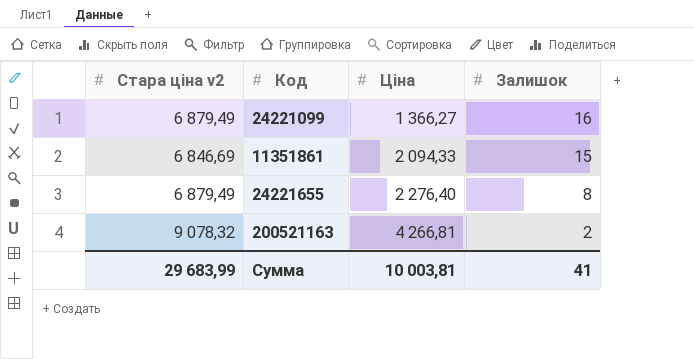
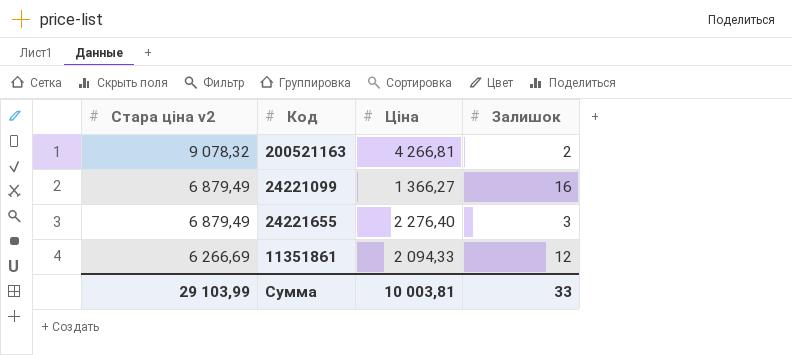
row order: Ціна ascending -> Стара ціна v2 descending
24221655 | Залишок: 8 -> 3
11351861 | Стара ціна v2: 6 846,69 -> 6 266,69
11351861 | Залишок: 15 -> 12
Сумма | Стара ціна v2: 29 683,99 -> 29 103,99
Сумма | Залишок: 41 -> 33

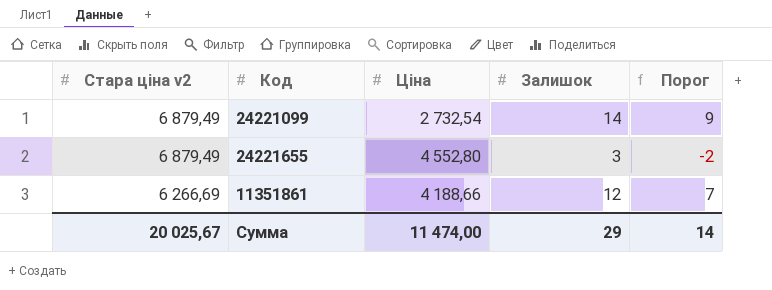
column Порог | formula: none -> [Залишок] - 5
row 200521163: 9 078,32 | 4 266,81 | 2 -> none
24221099 | Ціна: 1 366,27 -> 2 732,54
24221099 | Залишок: 16 -> 14
24221655 | Ціна: 2 276,40 -> 4 552,80
11351861 | Ціна: 2 094,33 -> 4 188,66
Сумма | Стара ціна v2: 29 103,99 -> 20 025,67
Сумма | Ціна: 10 003,81 -> 11 474,00
Сумма | Залишок: 33 -> 29

